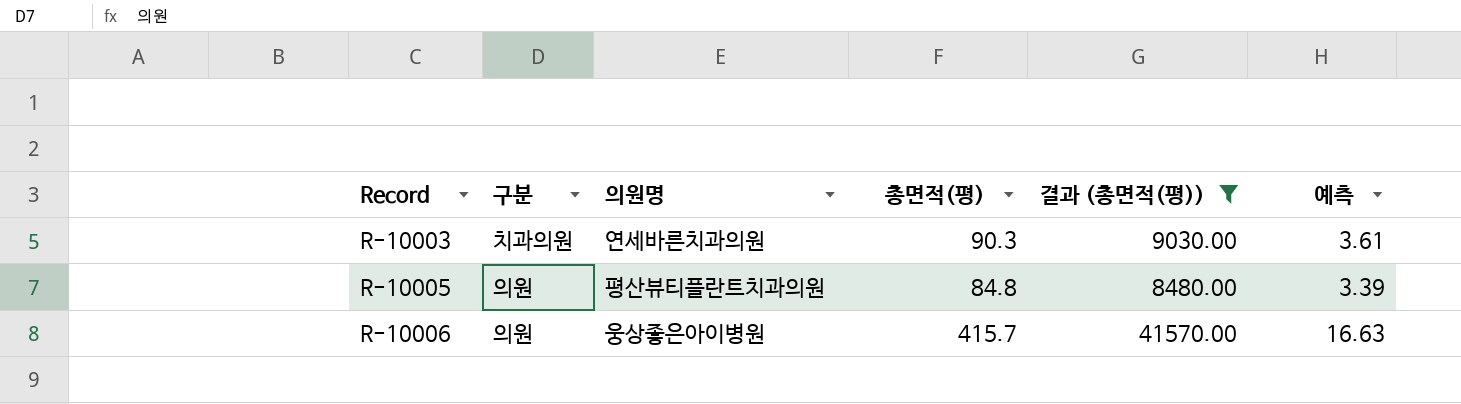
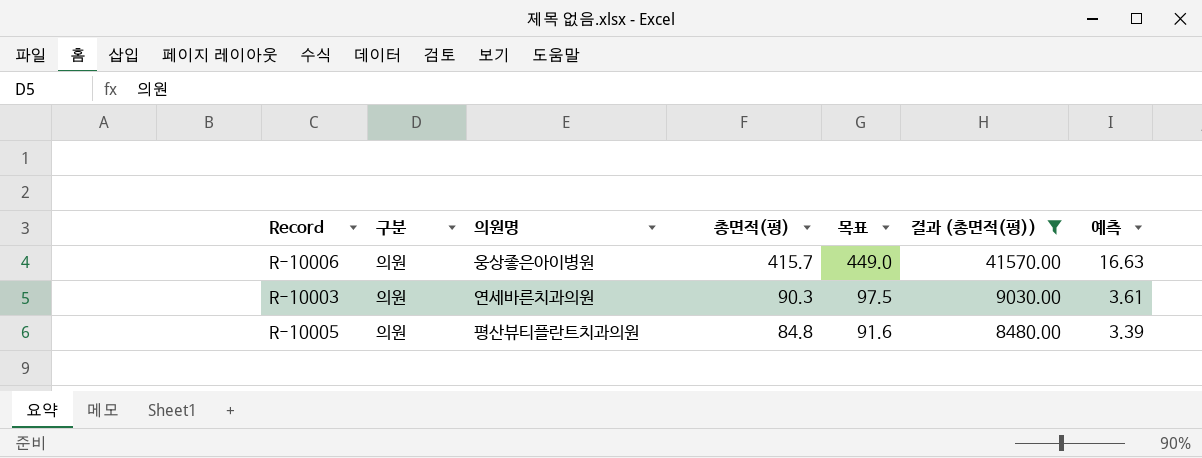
row order: Record ascending -> 총면적(평) descending
column 목표 | formula: none -> [총면적(평)] * 1.08
R-10003 | 구분: 치과의원 -> 의원

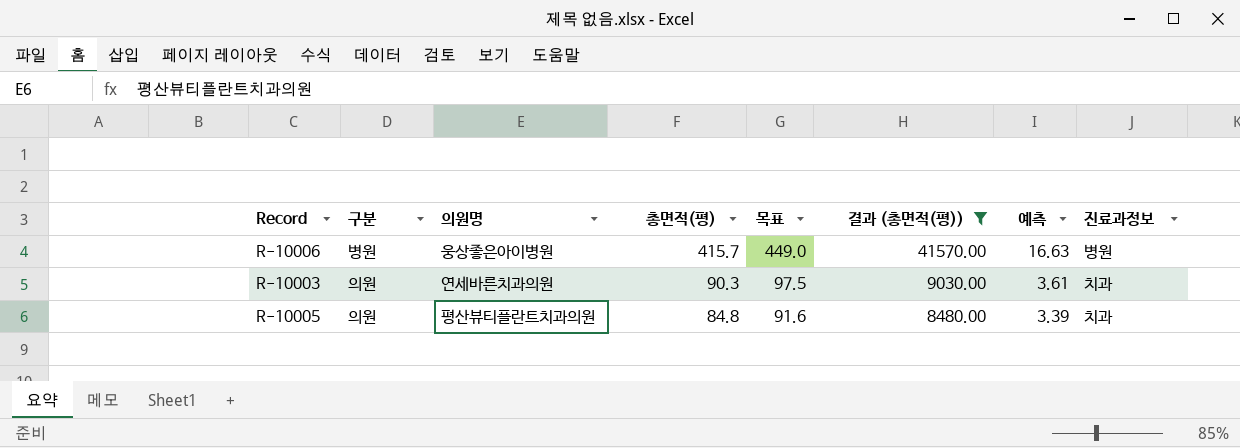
column 진료과정보 | position: none -> 8
R-10006 | 구분: 의원 -> 병원

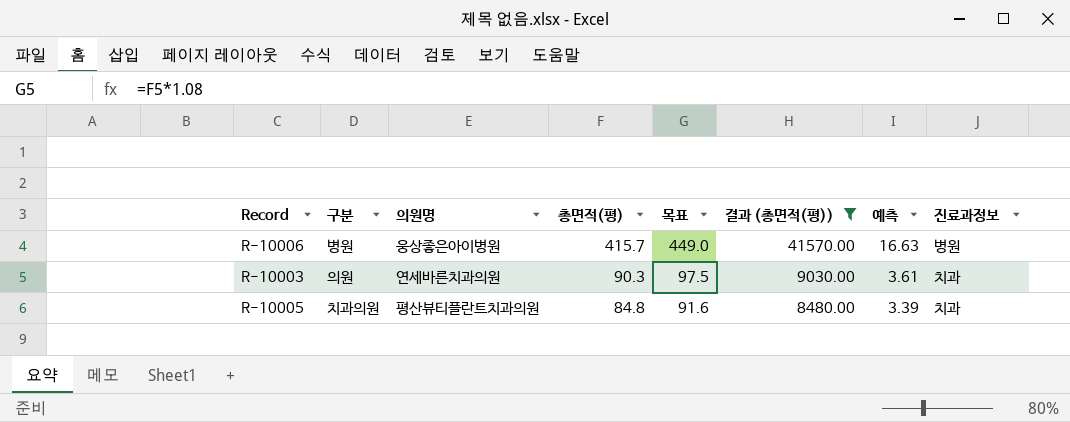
R-10005 | 구분: 의원 -> 치과의원

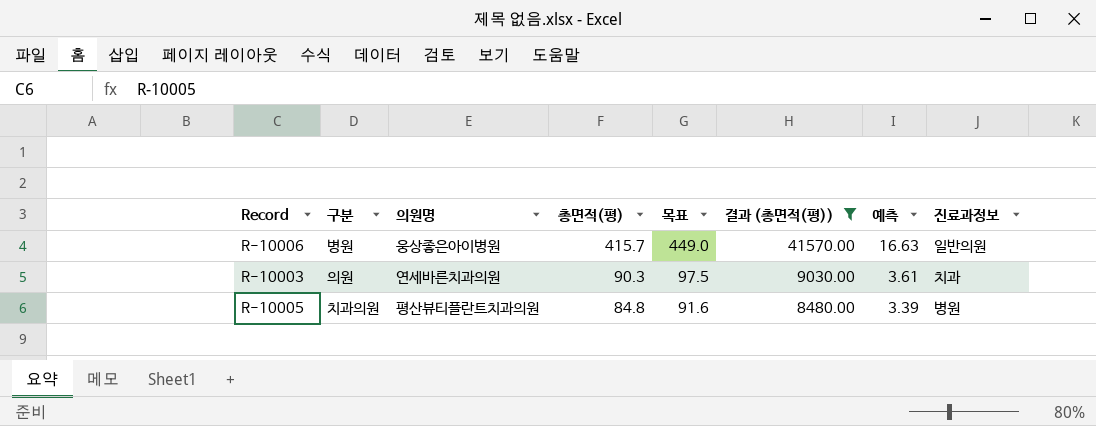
R-10006 | 진료과정보: 병원 -> 일반의원
R-10005 | 진료과정보: 치과 -> 병원

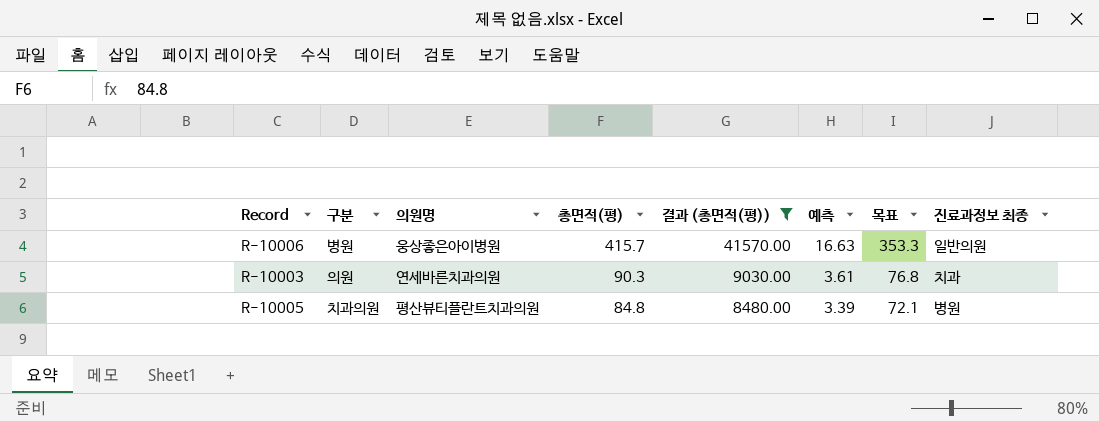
column 목표 | formula: [총면적(평)] * 1.08 -> [총면적(평)] * 0.85
column 목표 | position: 5 -> 7
column name: 진료과정보 -> 진료과정보 최종

